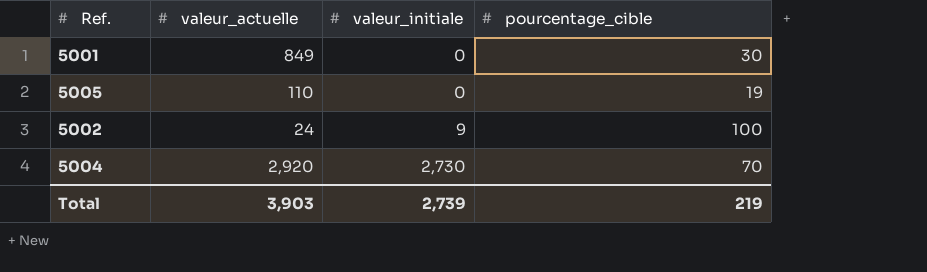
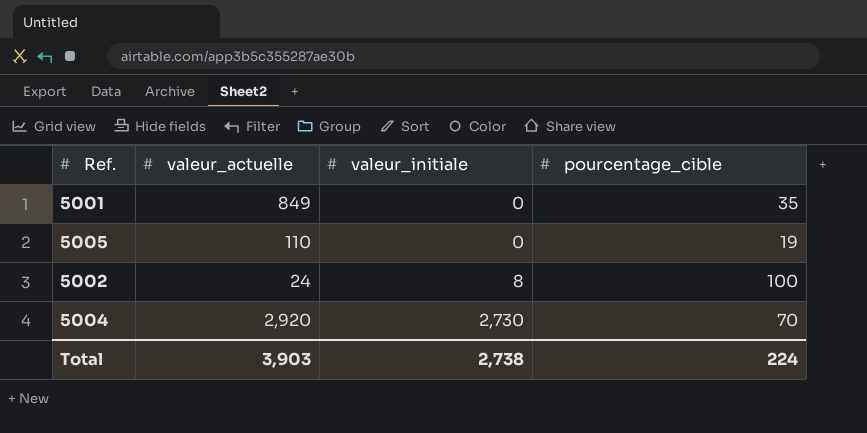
5001 | pourcentage_cible: 30 -> 35
5002 | valeur_initiale: 9 -> 8
Total | valeur_initiale: 2,739 -> 2,738
Total | pourcentage_cible: 219 -> 224

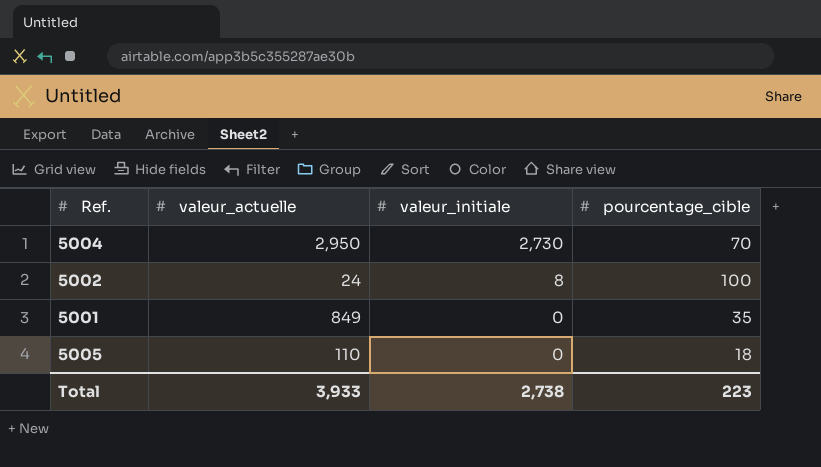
row order: valeur_initiale ascending -> valeur_initiale descending
5004 | valeur_actuelle: 2,920 -> 2,950
5005 | pourcentage_cible: 19 -> 18
Total | valeur_actuelle: 3,903 -> 3,933
Total | pourcentage_cible: 224 -> 223

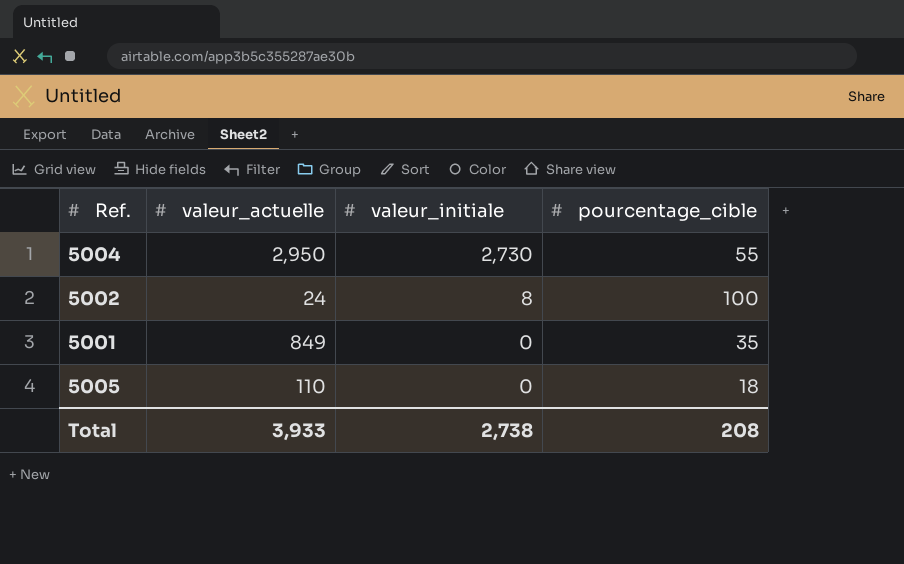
5004 | pourcentage_cible: 70 -> 55
Total | pourcentage_cible: 223 -> 208

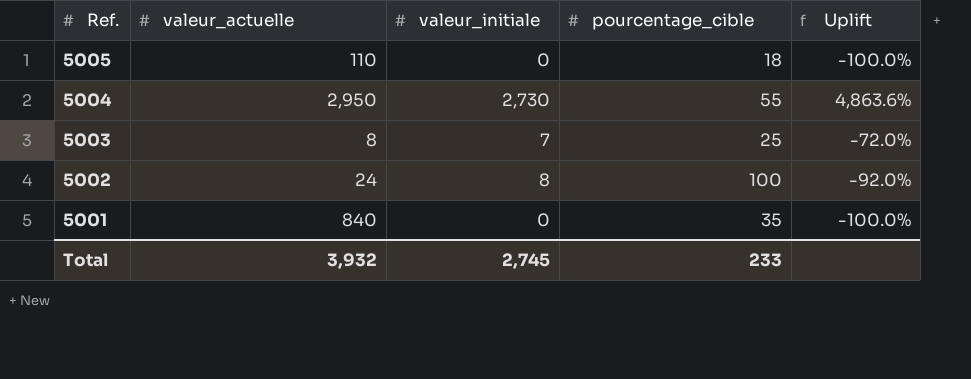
row order: valeur_initiale descending -> Ref. descending
column Uplift | formula: none -> ([valeur_initiale] - [pourcentage_cible]) / [pourcentage_cible]
row 5003: none -> 8 | 7 | 25 | -72.0%
5001 | valeur_actuelle: 849 -> 840
Total | valeur_actuelle: 3,933 -> 3,932
Total | valeur_initiale: 2,738 -> 2,745
Total | pourcentage_cible: 208 -> 233

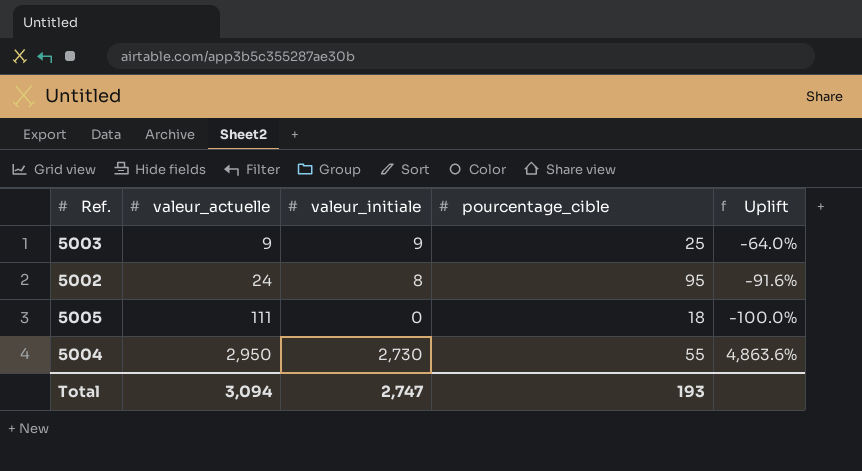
row order: Ref. descending -> valeur_actuelle ascending
row 5001: 840 | 0 | 35 | -100.0% -> none
5003 | valeur_actuelle: 8 -> 9
5003 | valeur_initiale: 7 -> 9
5003 | Uplift: -72.0% -> -64.0%
5002 | pourcentage_cible: 100 -> 95
5002 | Uplift: -92.0% -> -91.6%
5005 | valeur_actuelle: 110 -> 111
Total | valeur_actuelle: 3,932 -> 3,094
Total | valeur_initiale: 2,745 -> 2,747
Total | pourcentage_cible: 233 -> 193

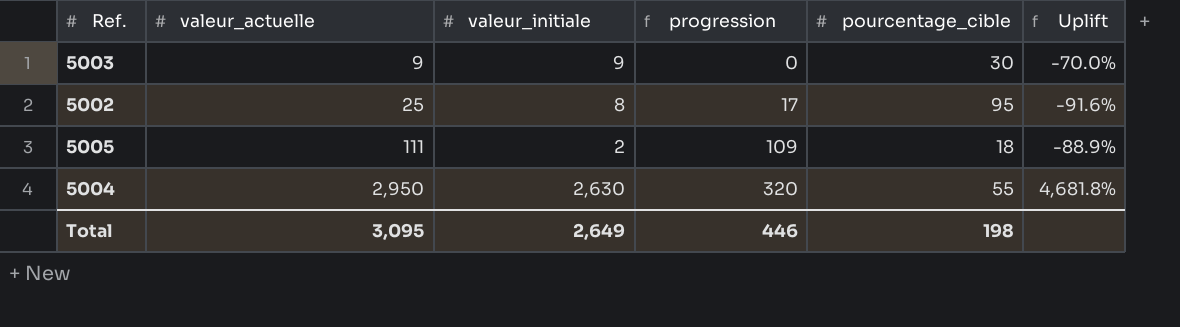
column progression | formula: none -> [valeur_actuelle] - [valeur_initiale]
5003 | pourcentage_cible: 25 -> 30
5003 | Uplift: -64.0% -> -70.0%
5002 | valeur_actuelle: 24 -> 25
5005 | valeur_initiale: 0 -> 2
5005 | Uplift: -100.0% -> -88.9%
5004 | valeur_initiale: 2,730 -> 2,630
5004 | Uplift: 4,863.6% -> 4,681.8%
Total | valeur_actuelle: 3,094 -> 3,095
Total | valeur_initiale: 2,747 -> 2,649
Total | pourcentage_cible: 193 -> 198

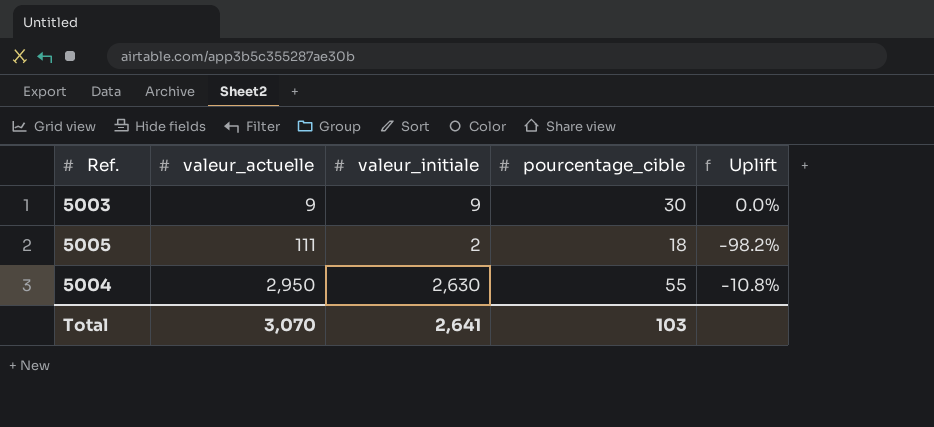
column progression | formula: [valeur_actuelle] - [valeur_initiale] -> none
column Uplift | formula: ([valeur_initiale] - [pourcentage_cible]) / [pourcentage_cible] -> ([valeur_initiale] - [valeur_actuelle]) / [valeur_actuelle]
row 5002: 25 | 8 | 17 | 95 | -91.6% -> none
Total | valeur_actuelle: 3,095 -> 3,070
Total | valeur_initiale: 2,649 -> 2,641
Total | pourcentage_cible: 198 -> 103

